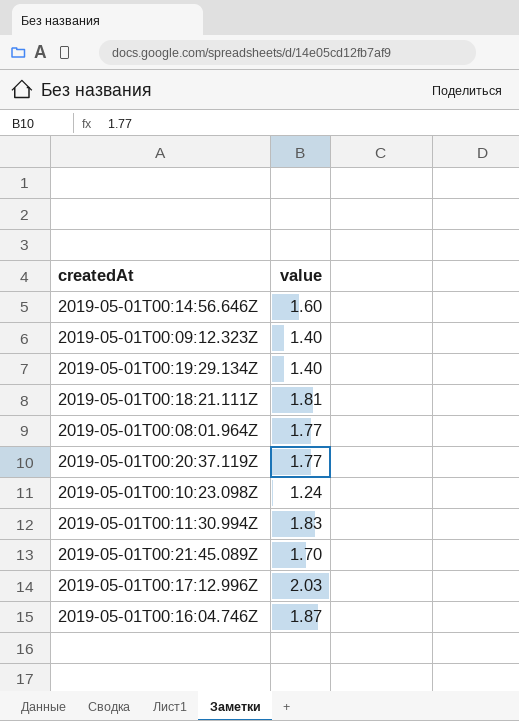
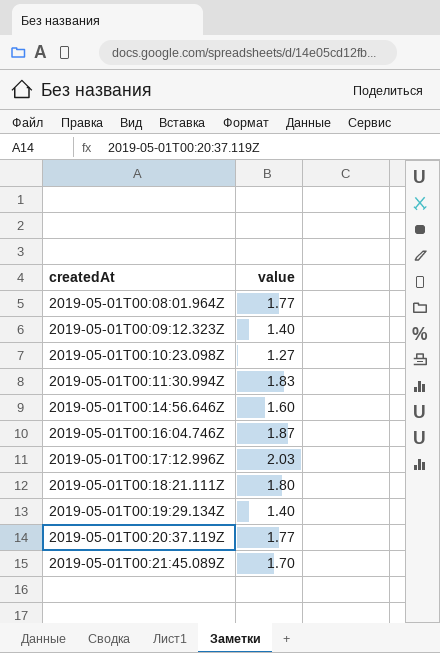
row order: none -> createdAt ascending
2019-05-01T00:10:23.098Z | value: 1.24 -> 1.27
2019-05-01T00:18:21.111Z | value: 1.81 -> 1.80

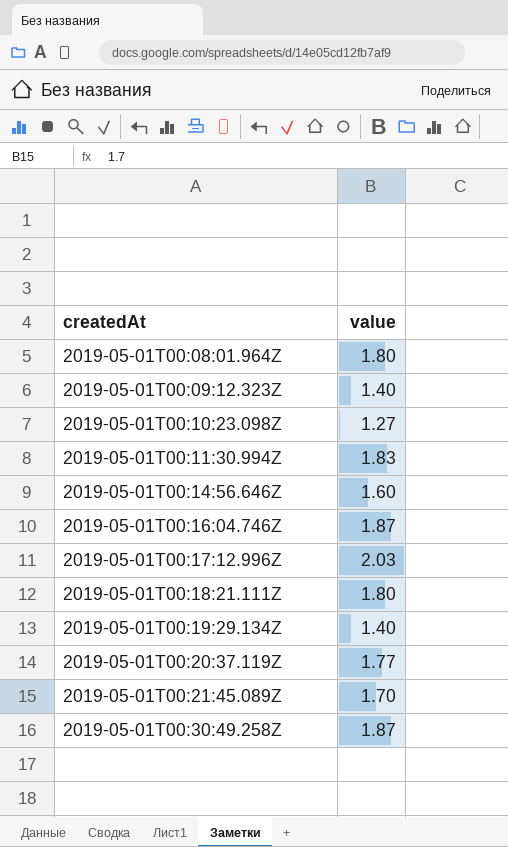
2019-05-01T00:08:01.964Z | value: 1.77 -> 1.80
row 2019-05-01T00:30:49.258Z: none -> 1.87

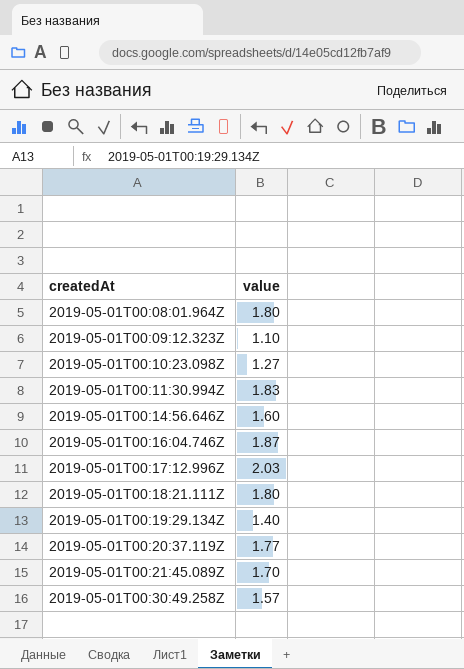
2019-05-01T00:09:12.323Z | value: 1.40 -> 1.10
2019-05-01T00:30:49.258Z | value: 1.87 -> 1.57

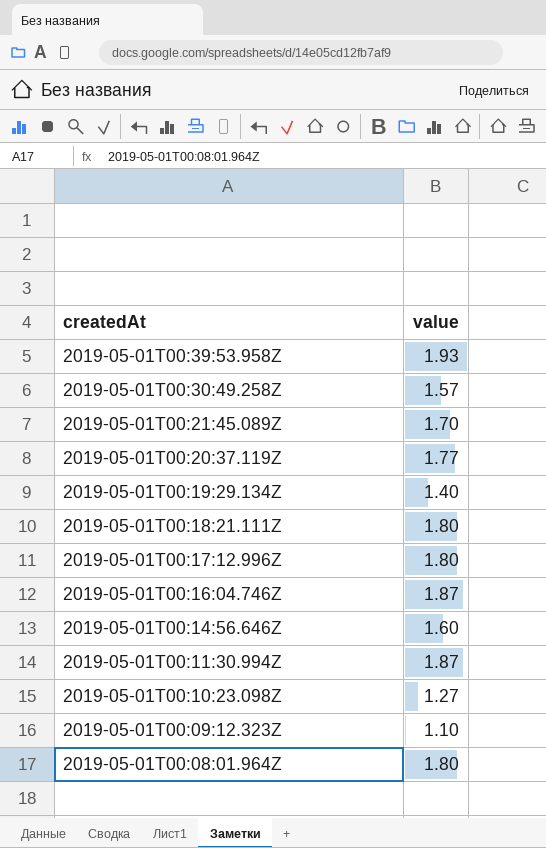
row order: createdAt ascending -> createdAt descending
row 2019-05-01T00:39:53.958Z: none -> 1.93
2019-05-01T00:17:12.996Z | value: 2.03 -> 1.80
2019-05-01T00:11:30.994Z | value: 1.83 -> 1.87

